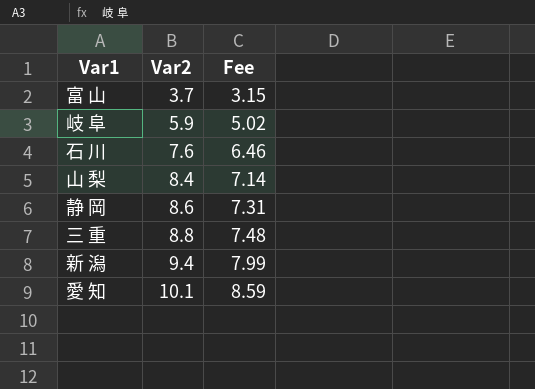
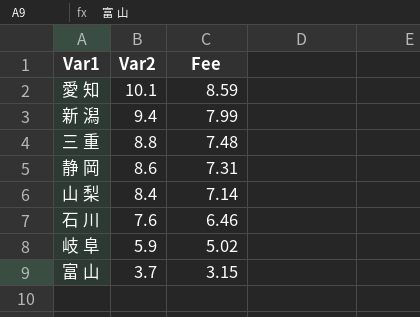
row order: Var2 ascending -> Var2 descending

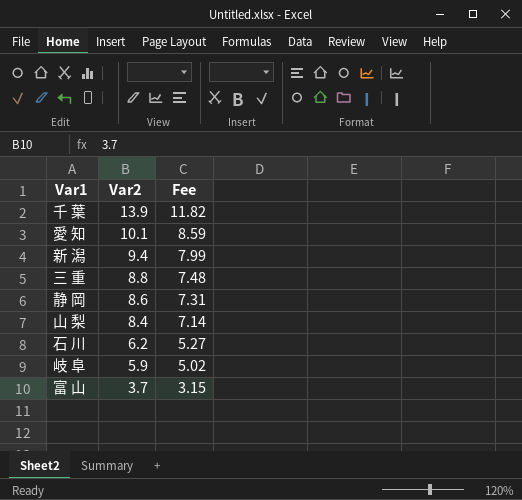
row 千 葉: none -> 13.9 | 11.82
石 川 | Var2: 7.6 -> 6.2
石 川 | Fee: 6.46 -> 5.27

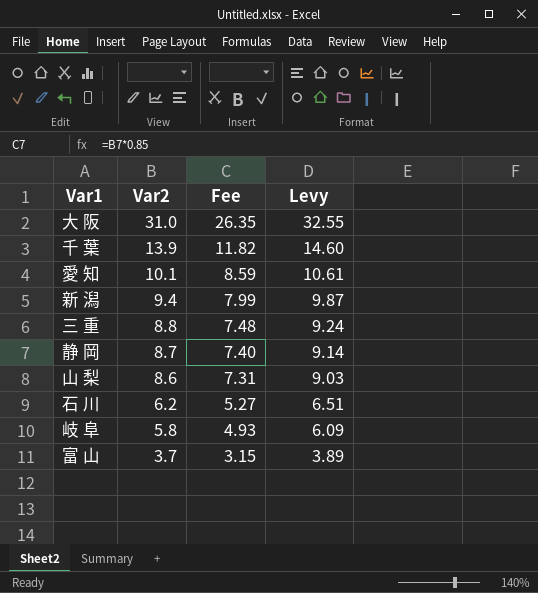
column Levy | formula: none -> [Var2] * 1.05
row 大 阪: none -> 31.0 | 26.35 | 32.55
静 岡 | Var2: 8.6 -> 8.7
静 岡 | Fee: 7.31 -> 7.40
山 梨 | Var2: 8.4 -> 8.6
山 梨 | Fee: 7.14 -> 7.31
岐 阜 | Var2: 5.9 -> 5.8
岐 阜 | Fee: 5.02 -> 4.93

